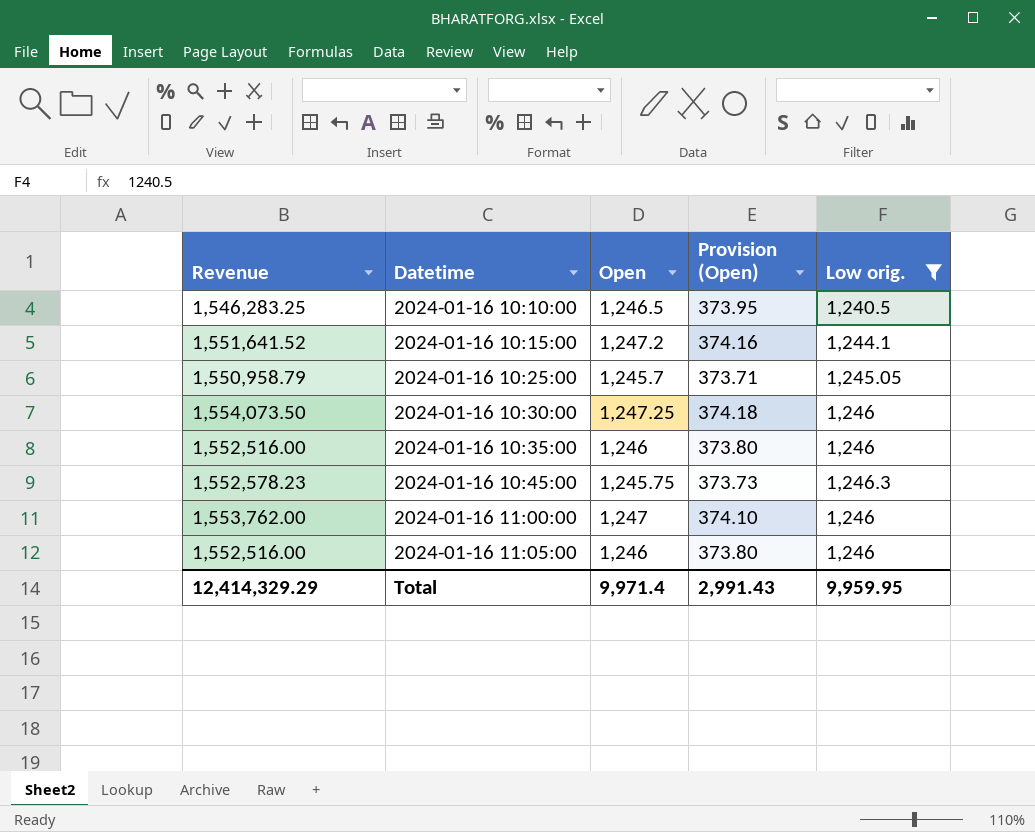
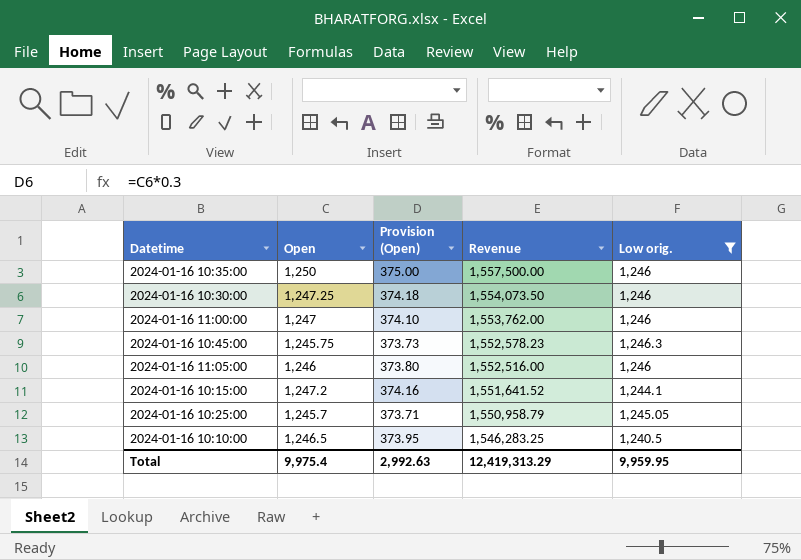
row order: Datetime ascending -> Revenue descending
column Revenue | position: 1 -> 4
2024-01-16 10:35:00 | Open: 1,246 -> 1,250
2024-01-16 10:35:00 | Provision (Open): 373.80 -> 375.00
2024-01-16 10:35:00 | Revenue: 1,552,516.00 -> 1,557,500.00
Total | Open: 9,971.4 -> 9,975.4
Total | Provision (Open): 2,991.43 -> 2,992.63
Total | Revenue: 12,414,329.29 -> 12,419,313.29

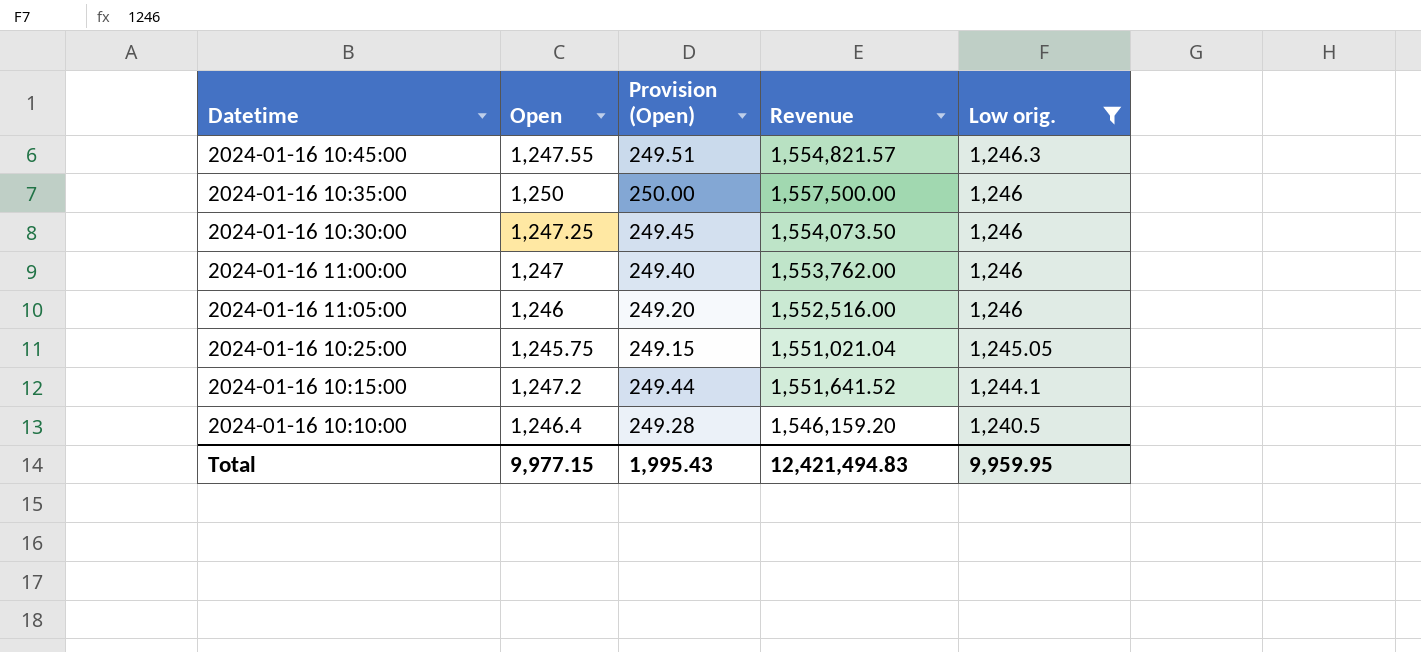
row order: Revenue descending -> Low orig. descending
column Provision (Open) | formula: [Open] * 0.3 -> [Open] * 0.2
2024-01-16 10:45:00 | Open: 1,245.75 -> 1,247.55
2024-01-16 10:45:00 | Revenue: 1,552,578.23 -> 1,554,821.57
2024-01-16 10:25:00 | Open: 1,245.7 -> 1,245.75
2024-01-16 10:25:00 | Revenue: 1,550,958.79 -> 1,551,021.04
2024-01-16 10:10:00 | Open: 1,246.5 -> 1,246.4
2024-01-16 10:10:00 | Revenue: 1,546,283.25 -> 1,546,159.20
Total | Open: 9,975.4 -> 9,977.15
Total | Provision (Open): 2,992.63 -> 1,995.43
Total | Revenue: 12,419,313.29 -> 12,421,494.83

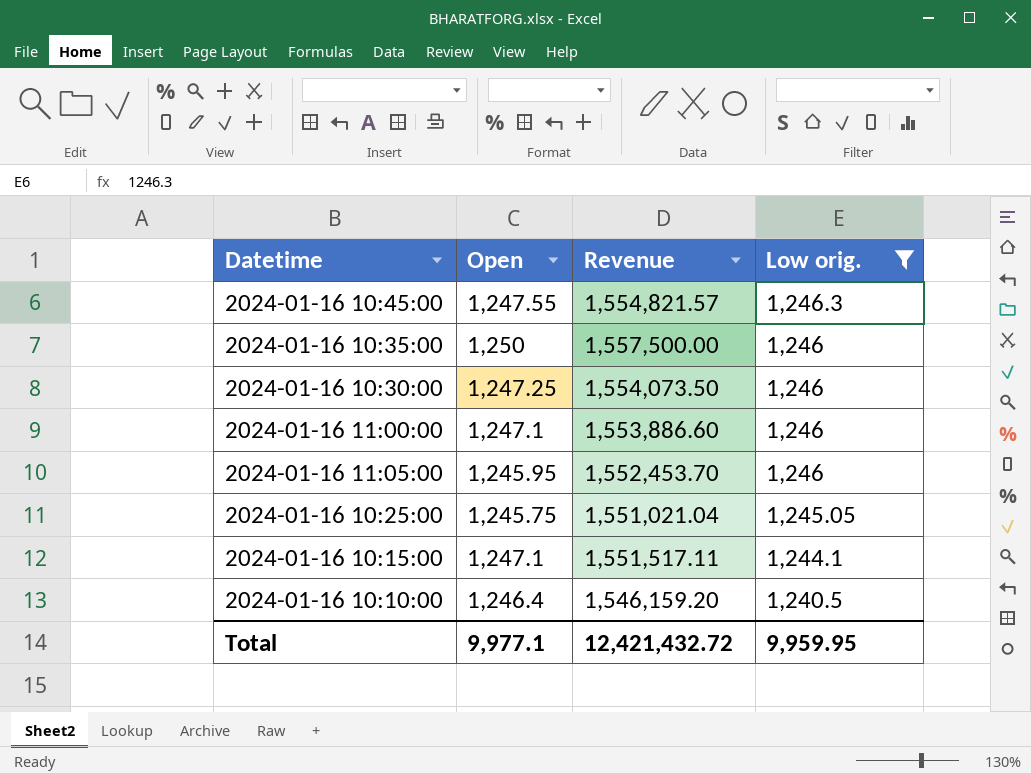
column Provision (Open) | formula: [Open] * 0.2 -> none
2024-01-16 11:00:00 | Open: 1,247 -> 1,247.1
2024-01-16 11:00:00 | Revenue: 1,553,762.00 -> 1,553,886.60
2024-01-16 11:05:00 | Open: 1,246 -> 1,245.95
2024-01-16 11:05:00 | Revenue: 1,552,516.00 -> 1,552,453.70
2024-01-16 10:15:00 | Open: 1,247.2 -> 1,247.1
2024-01-16 10:15:00 | Revenue: 1,551,641.52 -> 1,551,517.11
Total | Open: 9,977.15 -> 9,977.1
Total | Revenue: 12,421,494.83 -> 12,421,432.72

